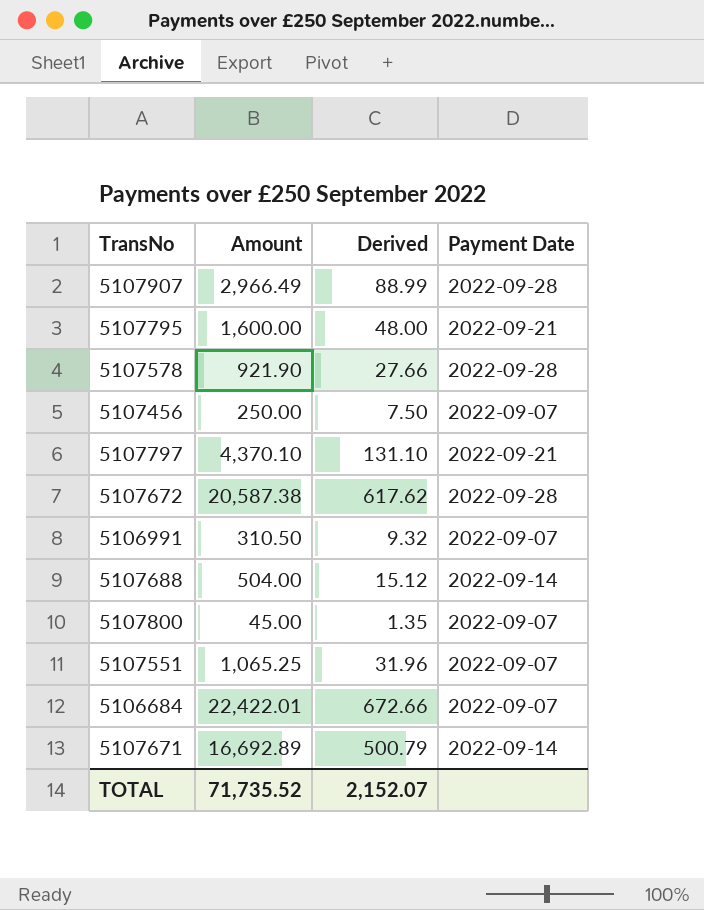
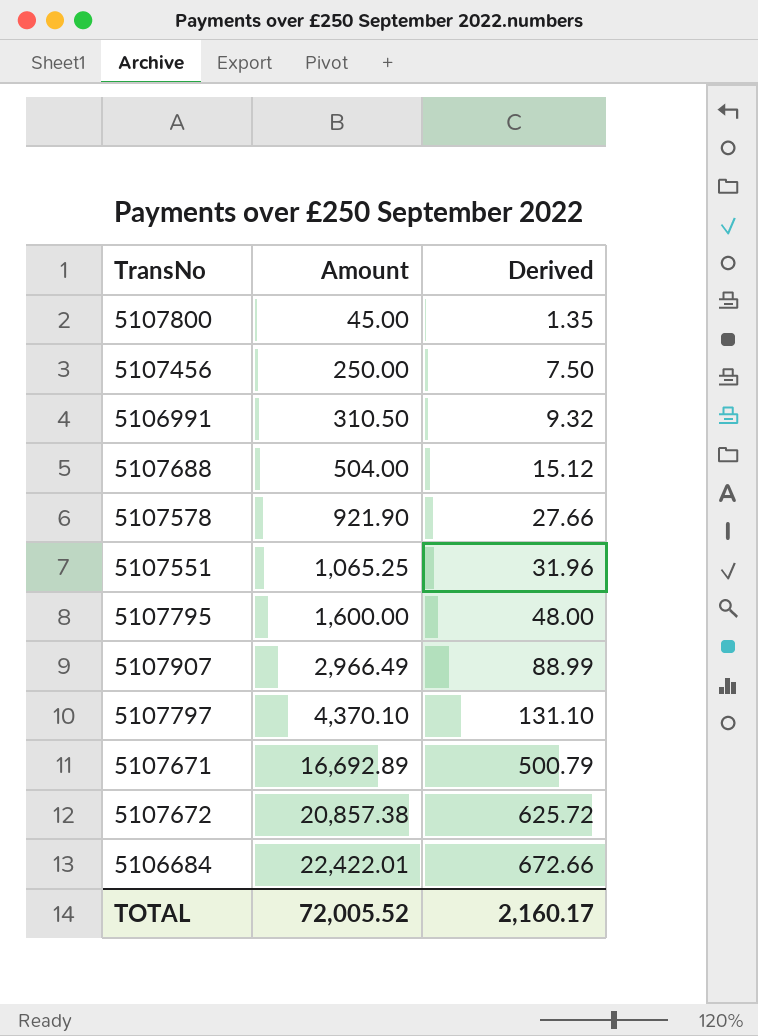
row order: none -> Amount ascending
column Payment Date | position: 4 -> none
5107672 | Amount: 20,587.38 -> 20,857.38
5107672 | Derived: 617.62 -> 625.72
TOTAL | Amount: 71,735.52 -> 72,005.52
TOTAL | Derived: 2,152.07 -> 2,160.17

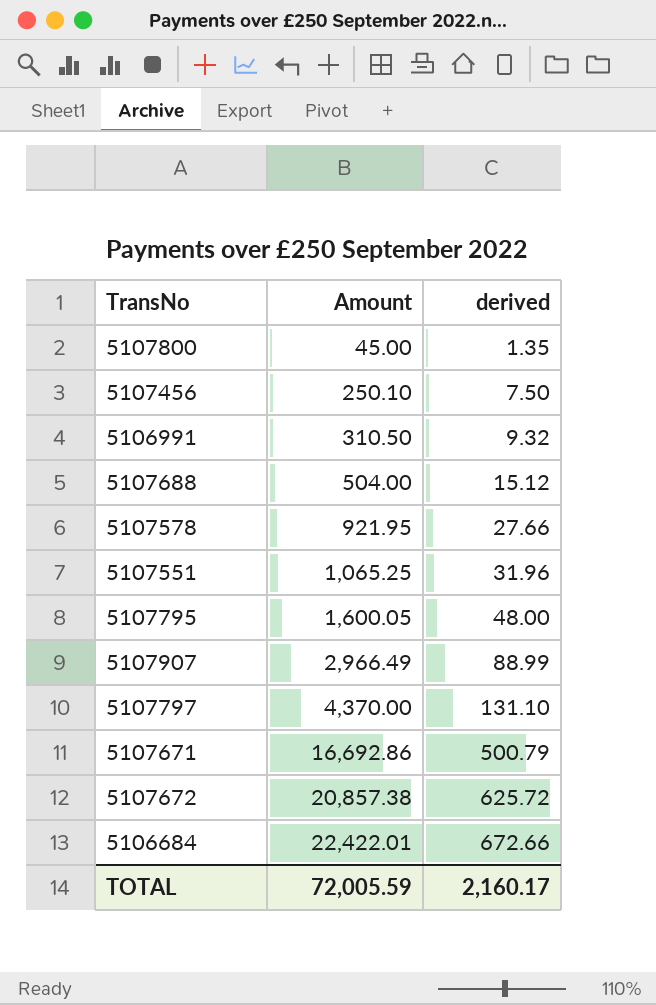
column name: Derived -> derived
5107456 | Amount: 250.00 -> 250.10
5107578 | Amount: 921.90 -> 921.95
5107795 | Amount: 1,600.00 -> 1,600.05
5107797 | Amount: 4,370.10 -> 4,370.00
5107671 | Amount: 16,692.89 -> 16,692.86
TOTAL | Amount: 72,005.52 -> 72,005.59

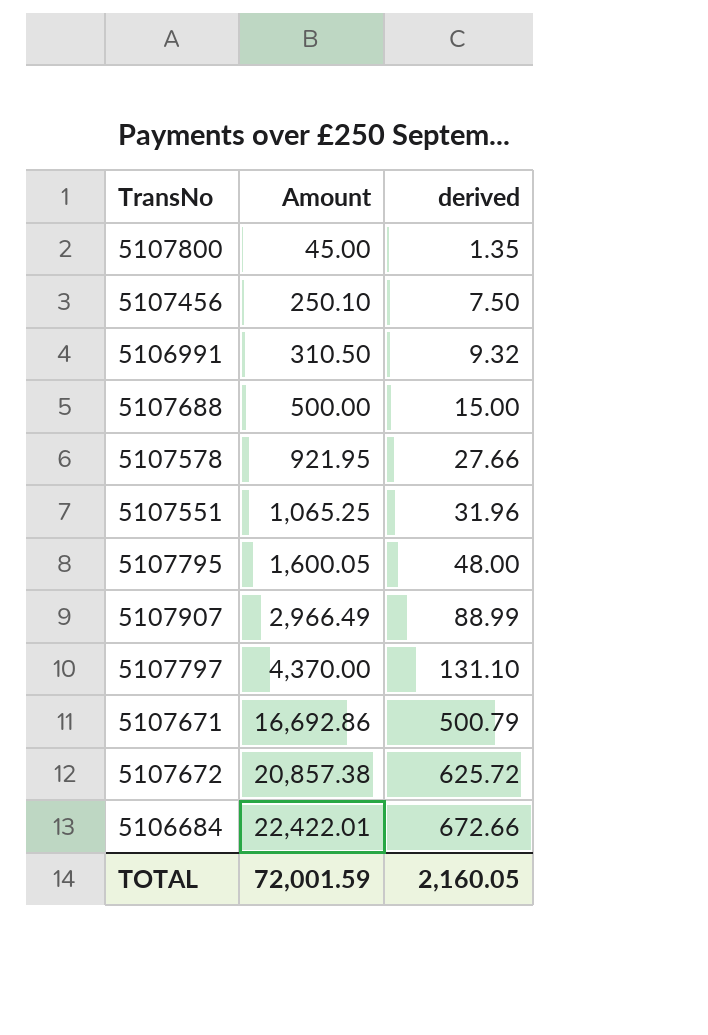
5107688 | Amount: 504.00 -> 500.00
5107688 | derived: 15.12 -> 15.00
TOTAL | Amount: 72,005.59 -> 72,001.59
TOTAL | derived: 2,160.17 -> 2,160.05

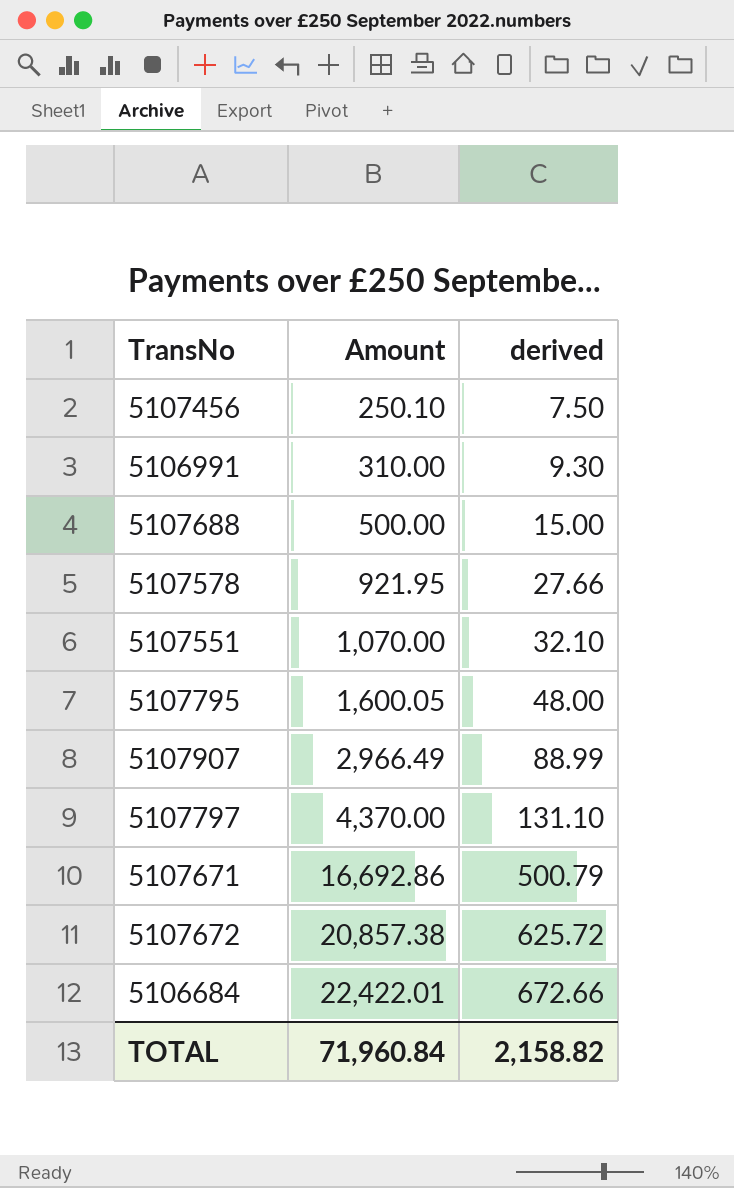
row 5107800: 45.00 | 1.35 -> none
5106991 | Amount: 310.50 -> 310.00
5106991 | derived: 9.32 -> 9.30
5107551 | Amount: 1,065.25 -> 1,070.00
5107551 | derived: 31.96 -> 32.10
TOTAL | Amount: 72,001.59 -> 71,960.84
TOTAL | derived: 2,160.05 -> 2,158.82

